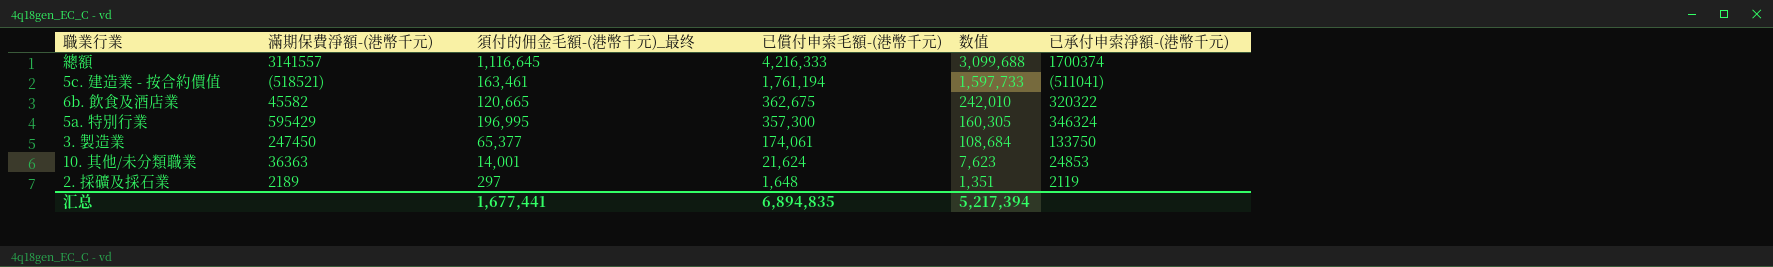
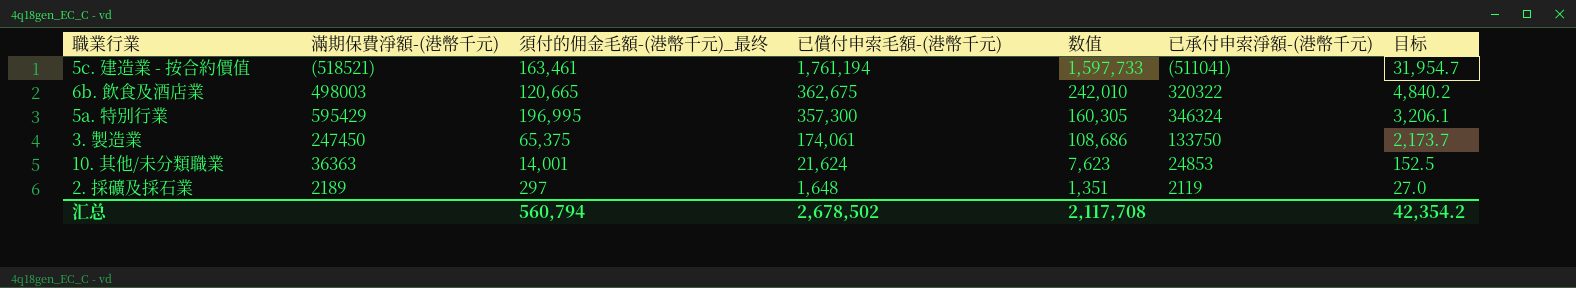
column 目标 | formula: none -> [数值] * 0.02
row 總額: 3141557 | 1,116,645 | 4,216,333 | 3,099,688 | 1700374 -> none
6b. 飲食及酒店業 | 滿期保費淨額-(港幣千元): 45582 -> 498003
3. 製造業 | 須付的佣金毛額-(港幣千元)_最终: 65,377 -> 65,375
3. 製造業 | 数值: 108,684 -> 108,686
汇总 | 須付的佣金毛額-(港幣千元)_最终: 1,677,441 -> 560,794
汇总 | 已償付申索毛額-(港幣千元): 6,894,835 -> 2,678,502
汇总 | 数值: 5,217,394 -> 2,117,708

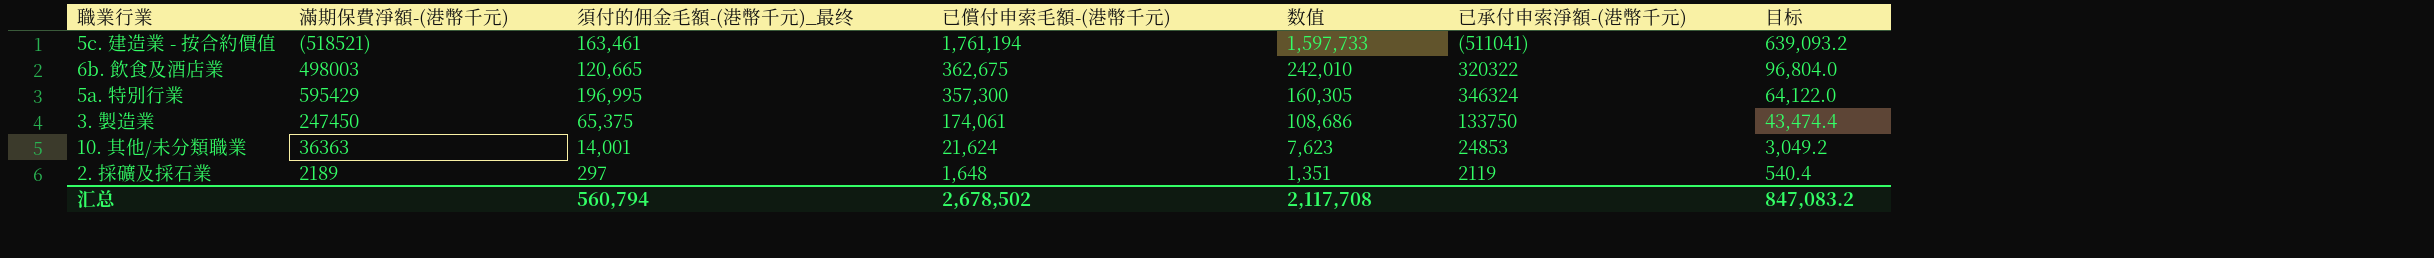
column 目标 | formula: [数值] * 0.02 -> [数值] * 0.4
汇总 | 目标: 42,354.2 -> 847,083.2

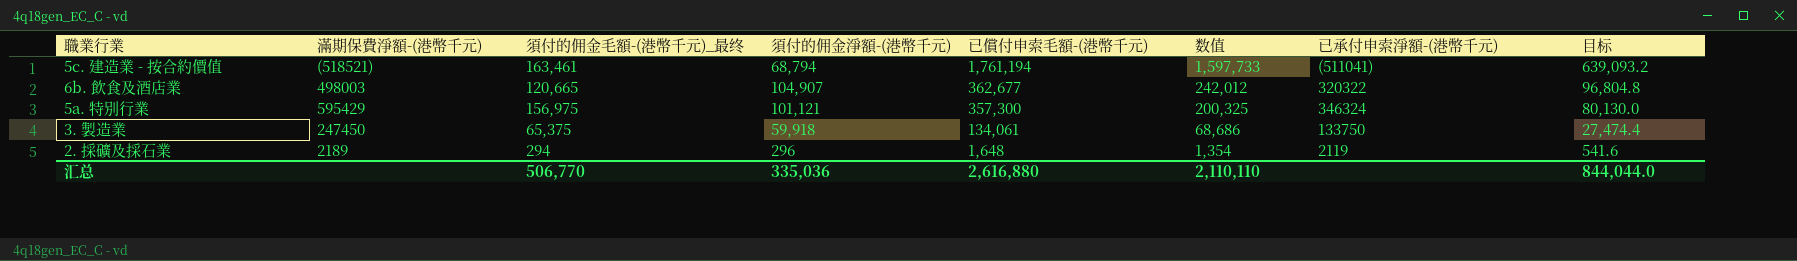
column 須付的佣金淨額-(港幣千元) | position: none -> 4
row 10. 其他/未分類職業: 36363 | 14,001 | 21,624 | 7,623 | 24853 | 3,049.2 -> none
6b. 飲食及酒店業 | 已償付申索毛額-(港幣千元): 362,675 -> 362,677
6b. 飲食及酒店業 | 数值: 242,010 -> 242,012
6b. 飲食及酒店業 | 目标: 96,804.0 -> 96,804.8
5a. 特別行業 | 須付的佣金毛額-(港幣千元)_最终: 196,995 -> 156,975
5a. 特別行業 | 数值: 160,305 -> 200,325
5a. 特別行業 | 目标: 64,122.0 -> 80,130.0
3. 製造業 | 已償付申索毛額-(港幣千元): 174,061 -> 134,061
3. 製造業 | 数值: 108,686 -> 68,686
3. 製造業 | 目标: 43,474.4 -> 27,474.4
2. 採礦及採石業 | 須付的佣金毛額-(港幣千元)_最终: 297 -> 294
2. 採礦及採石業 | 数值: 1,351 -> 1,354
2. 採礦及採石業 | 目标: 540.4 -> 541.6
汇总 | 須付的佣金毛額-(港幣千元)_最终: 560,794 -> 506,770
汇总 | 已償付申索毛額-(港幣千元): 2,678,502 -> 2,616,880
汇总 | 数值: 2,117,708 -> 2,110,110
汇总 | 目标: 847,083.2 -> 844,044.0

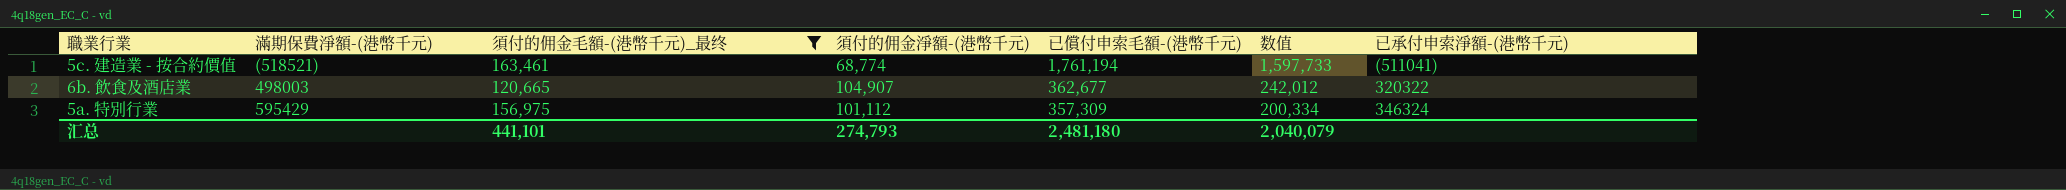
filter: none -> 須付的佣金毛額-(港幣千元)_最终 >= 120,665
column 目标 | formula: [数值] * 0.4 -> none
5c. 建造業 - 按合約價值 | 須付的佣金淨額-(港幣千元): 68,794 -> 68,774
5a. 特別行業 | 須付的佣金淨額-(港幣千元): 101,121 -> 101,112
5a. 特別行業 | 已償付申索毛額-(港幣千元): 357,300 -> 357,309
5a. 特別行業 | 数值: 200,325 -> 200,334
汇总 | 須付的佣金毛額-(港幣千元)_最终: 506,770 -> 441,101
汇总 | 須付的佣金淨額-(港幣千元): 335,036 -> 274,793
汇总 | 已償付申索毛額-(港幣千元): 2,616,880 -> 2,481,180
汇总 | 数值: 2,110,110 -> 2,040,079

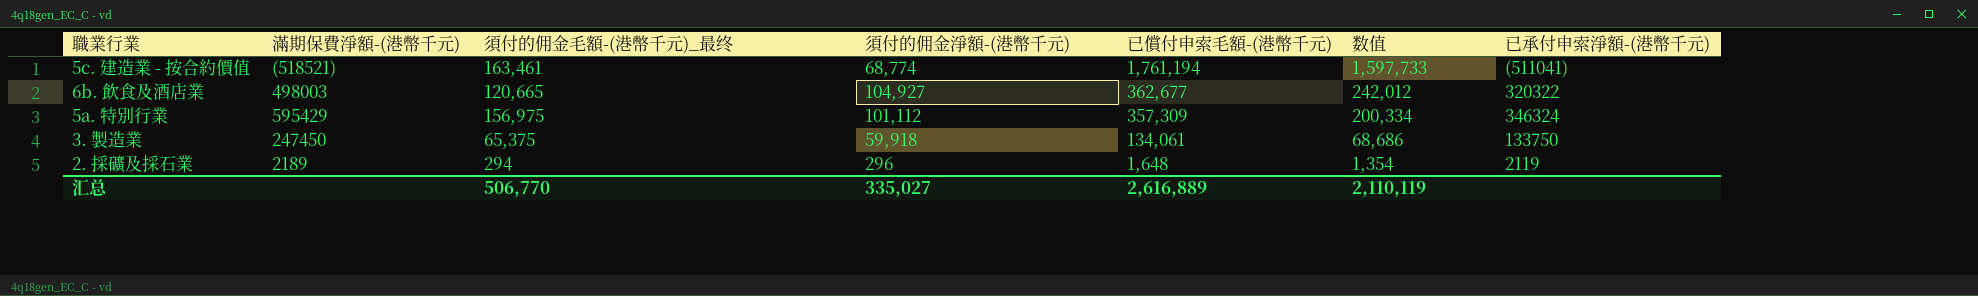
filter: 須付的佣金毛額-(港幣千元)_最终 >= 120,665 -> none
6b. 飲食及酒店業 | 須付的佣金淨額-(港幣千元): 104,907 -> 104,927
汇总 | 須付的佣金毛額-(港幣千元)_最终: 441,101 -> 506,770
汇总 | 須付的佣金淨額-(港幣千元): 274,793 -> 335,027
汇总 | 已償付申索毛額-(港幣千元): 2,481,180 -> 2,616,889
汇总 | 数值: 2,040,079 -> 2,110,119

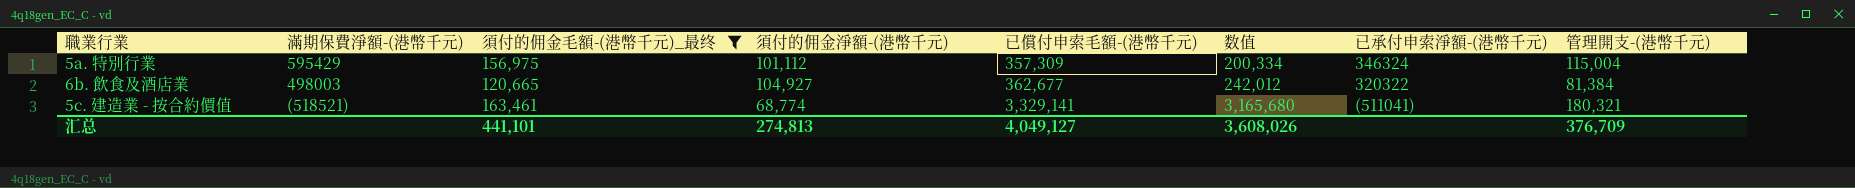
filter: none -> 須付的佣金毛額-(港幣千元)_最终 >= 120,665
row order: 已償付申索毛額-(港幣千元) descending -> 已償付申索毛額-(港幣千元) ascending
column 管理開支-(港幣千元) | position: none -> 8
5c. 建造業 - 按合約價值 | 已償付申索毛額-(港幣千元): 1,761,194 -> 3,329,141
5c. 建造業 - 按合約價值 | 数值: 1,597,733 -> 3,165,680
汇总 | 須付的佣金毛額-(港幣千元)_最终: 506,770 -> 441,101
汇总 | 須付的佣金淨額-(港幣千元): 335,027 -> 274,813
汇总 | 已償付申索毛額-(港幣千元): 2,616,889 -> 4,049,127
汇总 | 数值: 2,110,119 -> 3,608,026

